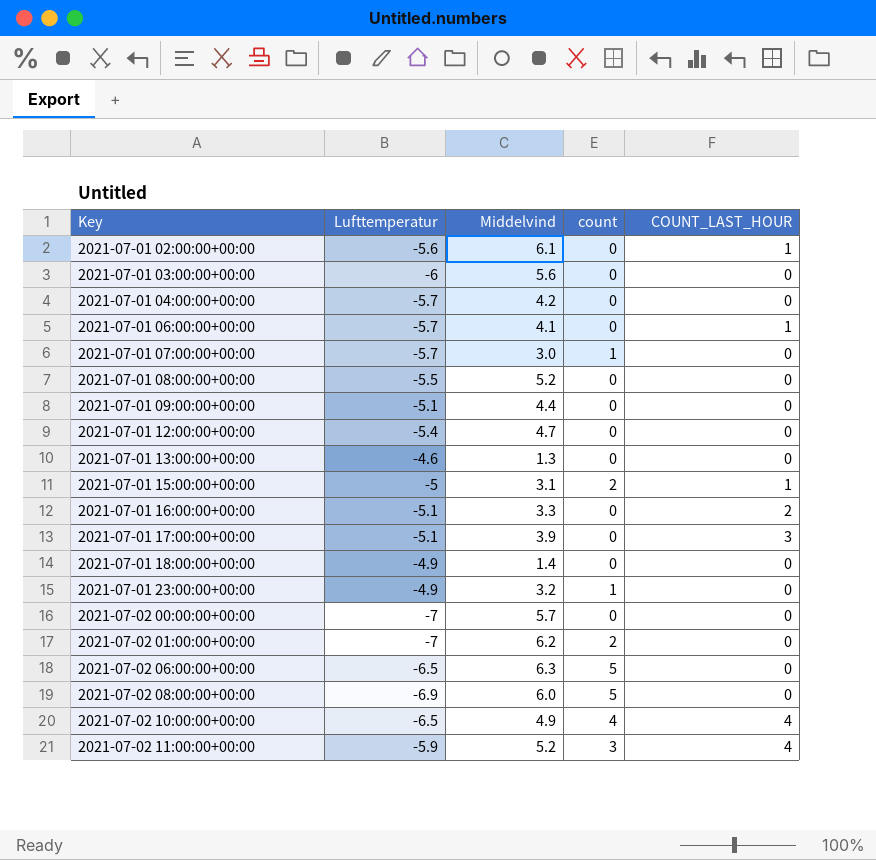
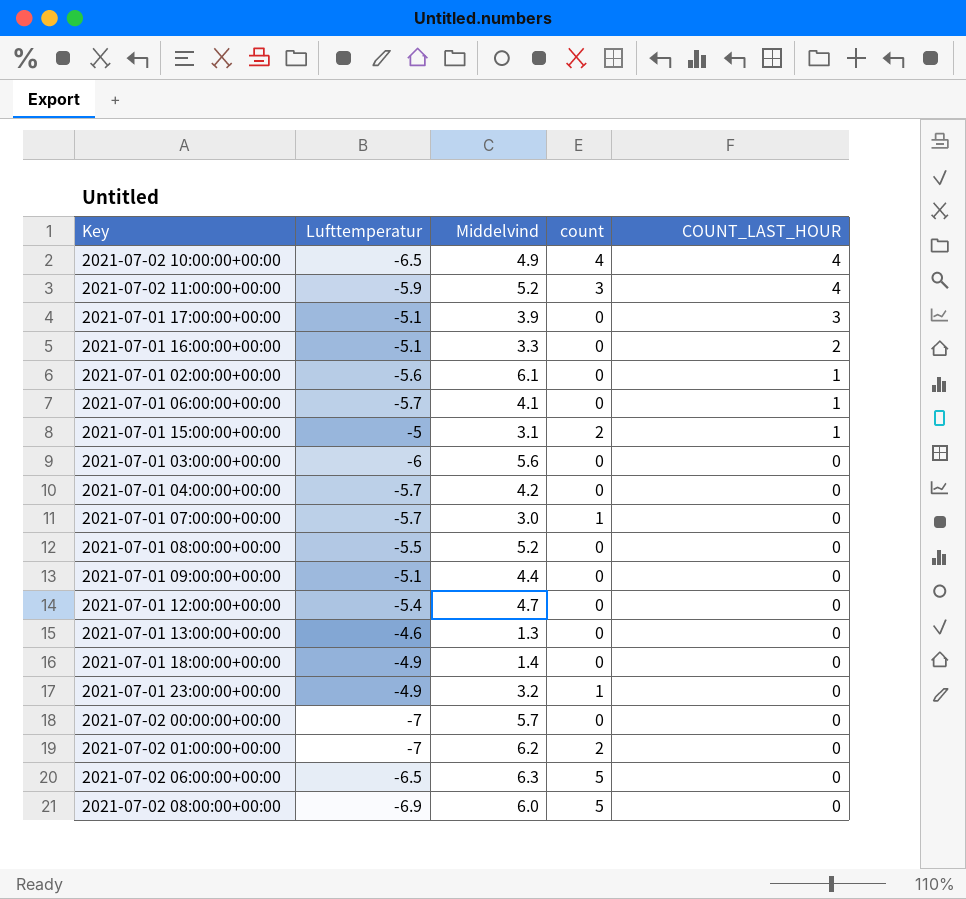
row order: Key ascending -> COUNT_LAST_HOUR descending

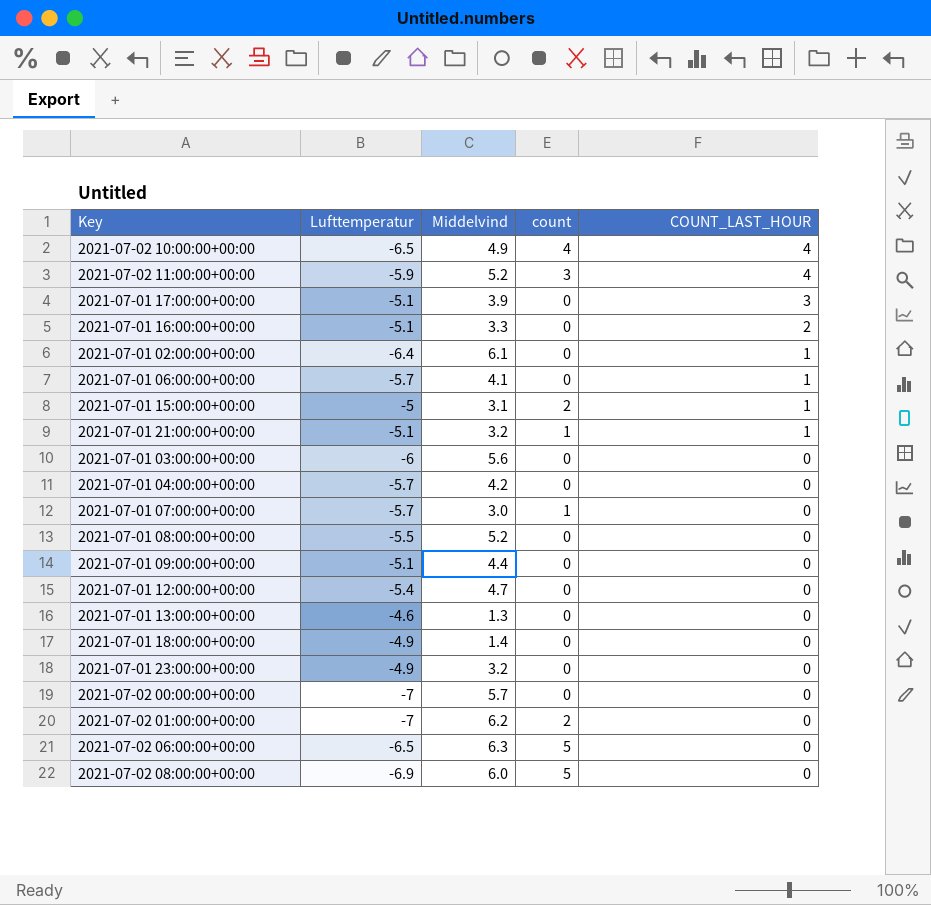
2021-07-01 02:00:00+00:00 | Lufttemperatur: -5.6 -> -6.4
row 2021-07-01 21:00:00+00:00: none -> -5.1 | 3.2 | 1 | 1
2021-07-01 23:00:00+00:00 | count: 1 -> 0

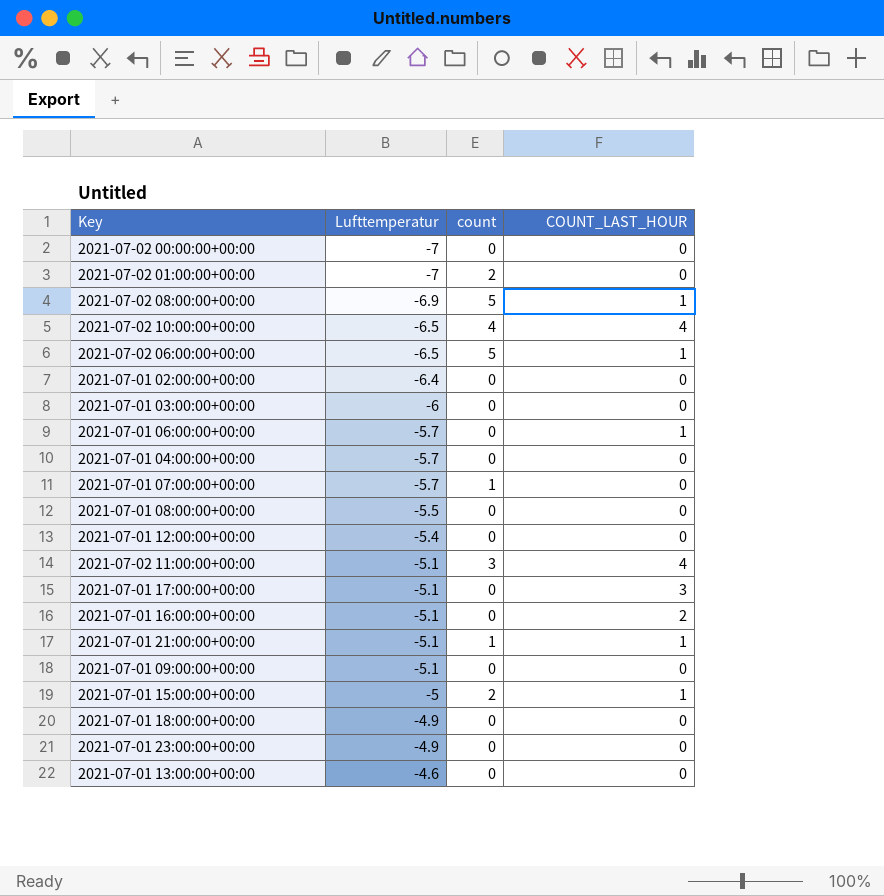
row order: COUNT_LAST_HOUR descending -> Lufttemperatur ascending
column Middelvind | position: 3 -> none
2021-07-02 08:00:00+00:00 | COUNT_LAST_HOUR: 0 -> 1
2021-07-02 06:00:00+00:00 | COUNT_LAST_HOUR: 0 -> 1
2021-07-01 02:00:00+00:00 | COUNT_LAST_HOUR: 1 -> 0
2021-07-02 11:00:00+00:00 | Lufttemperatur: -5.9 -> -5.1

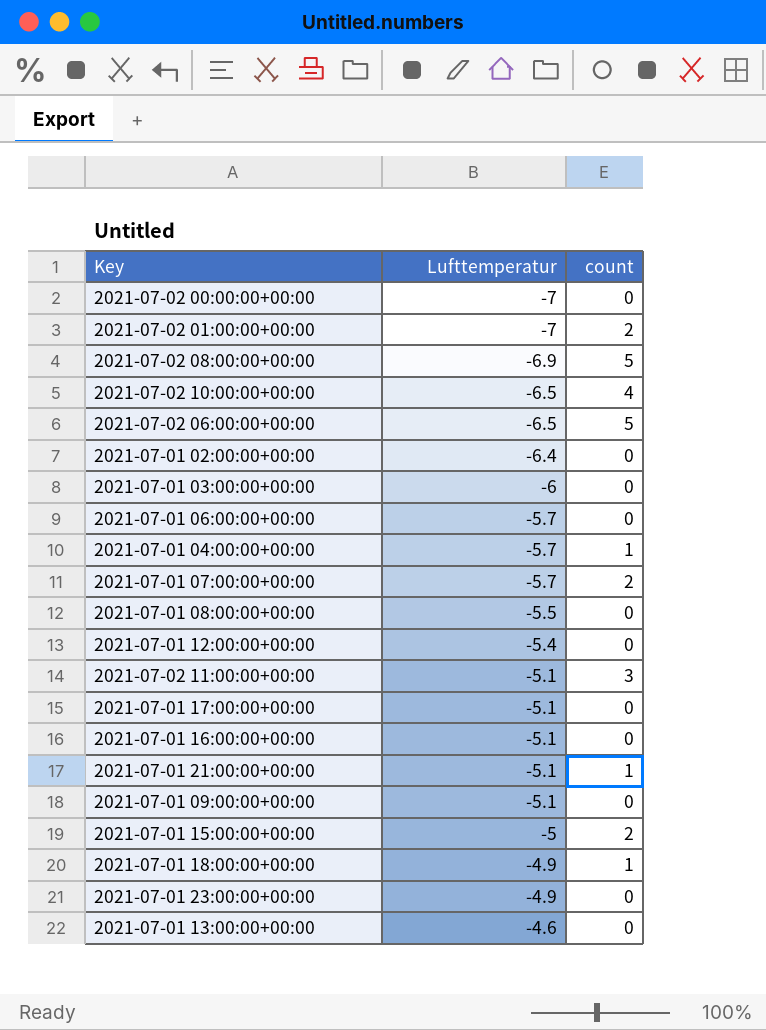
column COUNT_LAST_HOUR | position: 4 -> none
2021-07-01 04:00:00+00:00 | count: 0 -> 1
2021-07-01 07:00:00+00:00 | count: 1 -> 2
2021-07-01 18:00:00+00:00 | count: 0 -> 1

